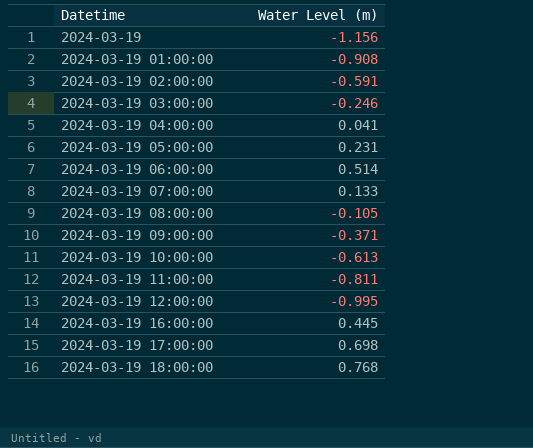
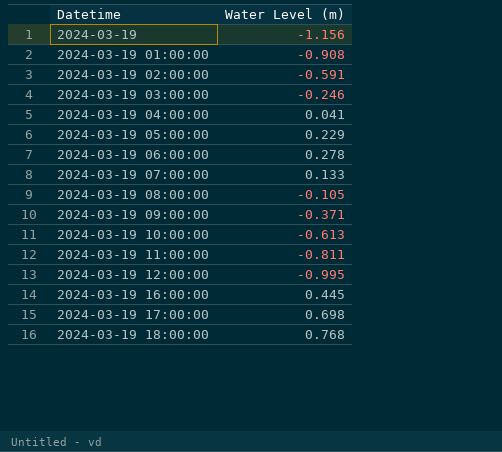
2024-03-19 05:00:00 | Water Level (m): 0.231 -> 0.229
2024-03-19 06:00:00 | Water Level (m): 0.514 -> 0.278

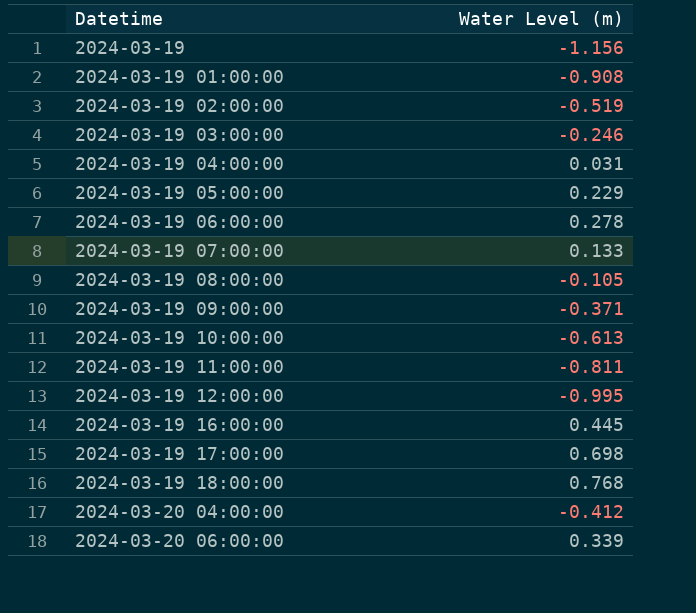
2024-03-19 02:00:00 | Water Level (m): -0.591 -> -0.519
2024-03-19 04:00:00 | Water Level (m): 0.041 -> 0.031
row 2024-03-20 04:00:00: none -> -0.412
row 2024-03-20 06:00:00: none -> 0.339

